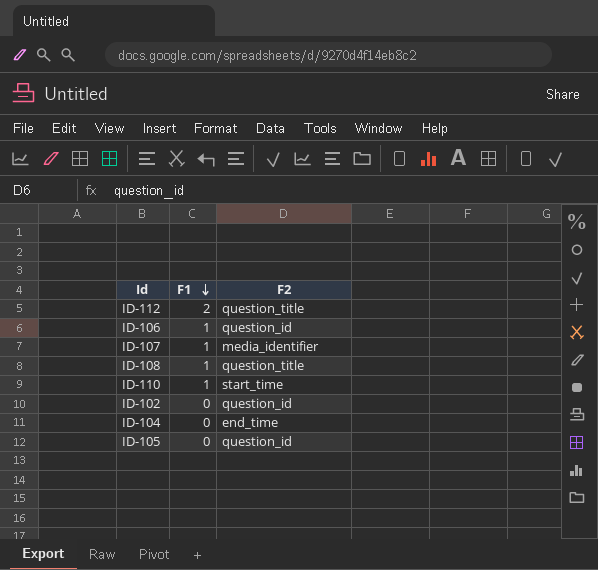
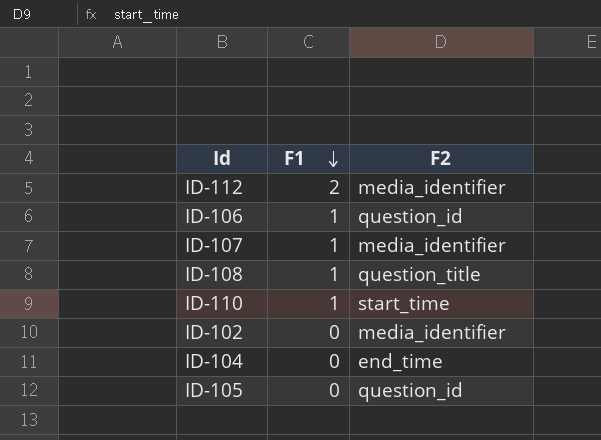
ID-112 | F2: question_title -> media_identifier
ID-102 | F2: question_id -> media_identifier

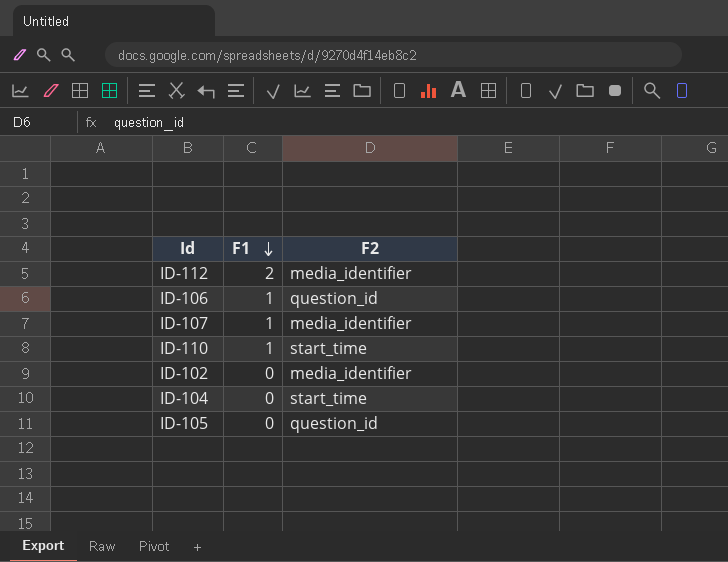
row ID-108: 1 | question_title -> none
ID-104 | F2: end_time -> start_time

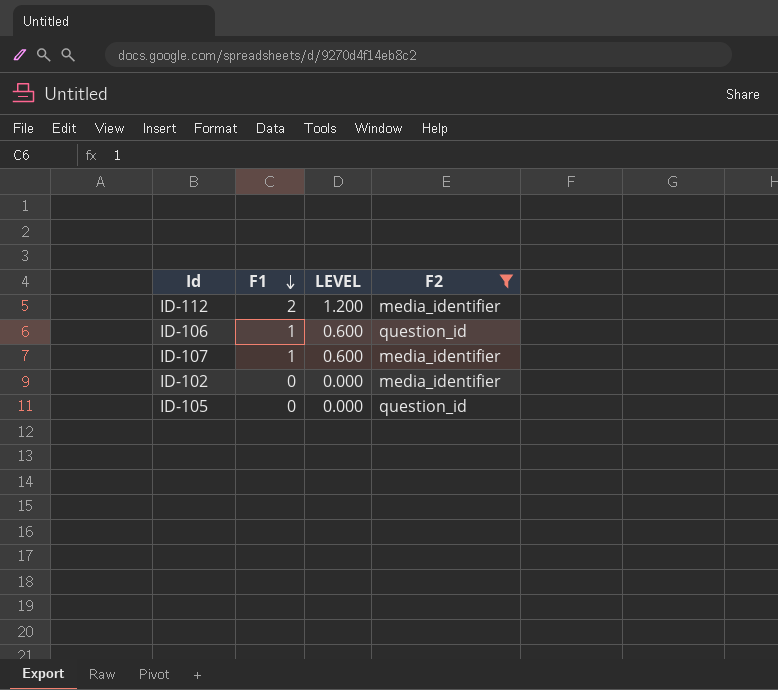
filter: none -> F2 != start_time
column LEVEL | formula: none -> [F1] * 0.6

